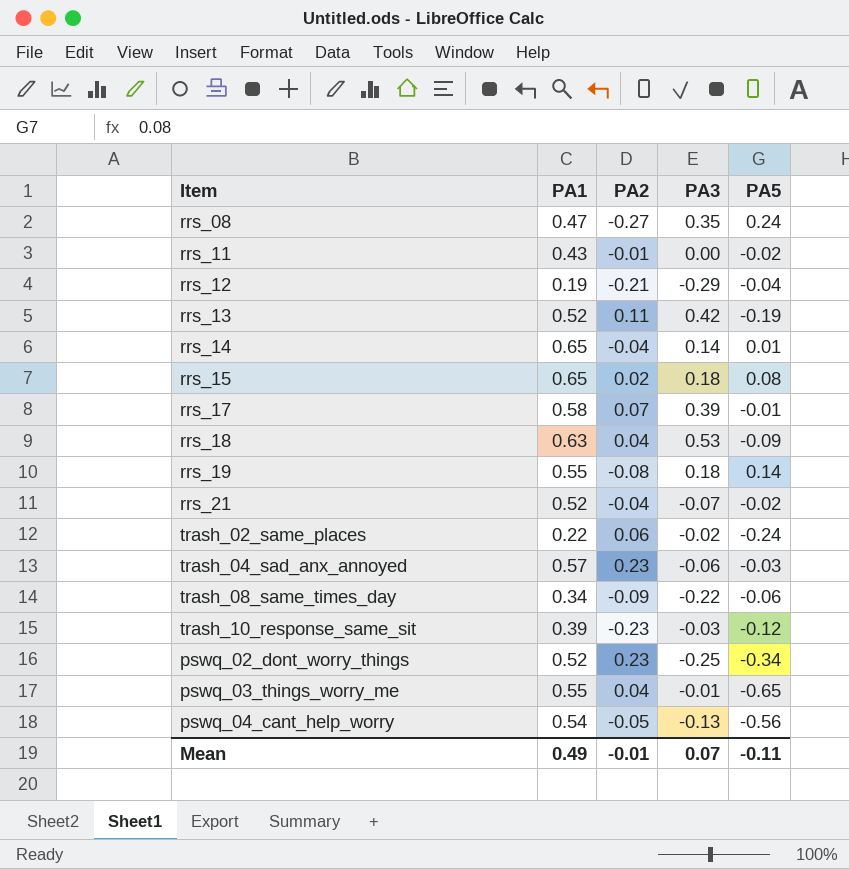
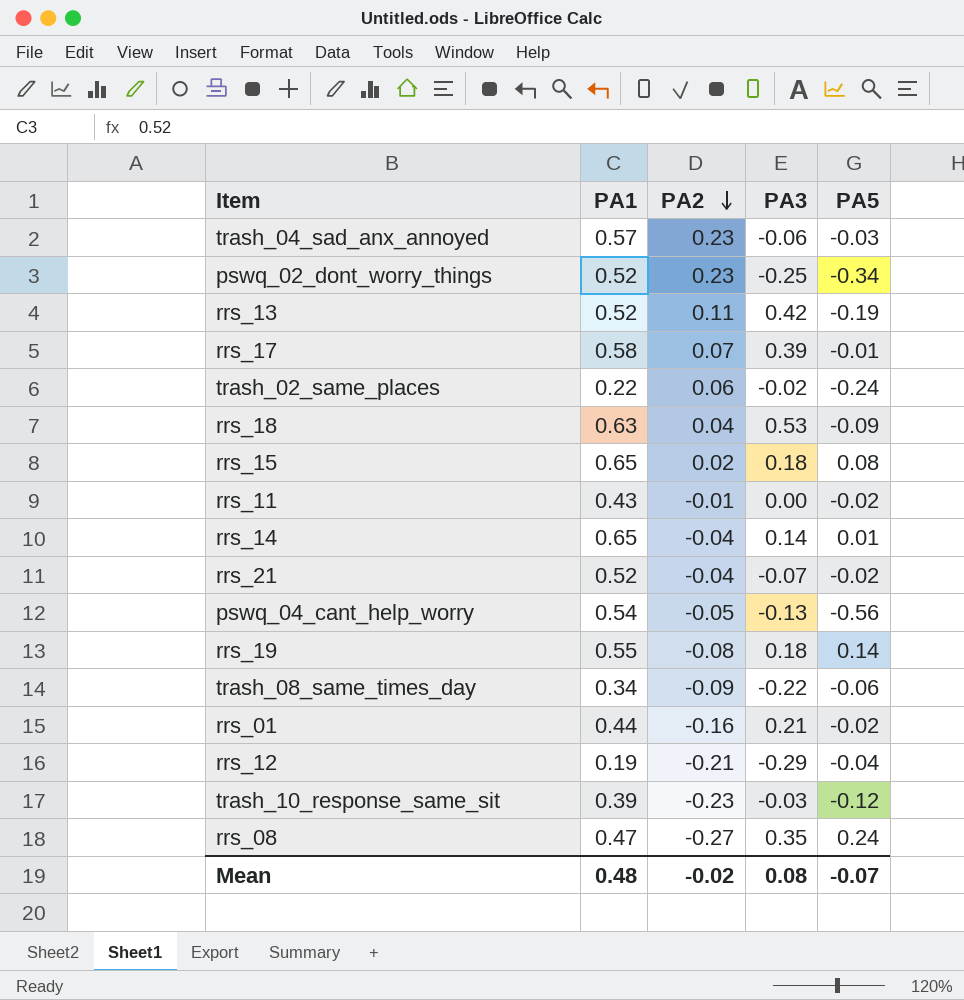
row order: none -> PA2 descending
row pswq_03_things_worry_me: 0.55 | 0.04 | -0.01 | -0.65 -> none
row rrs_01: none -> 0.44 | -0.16 | 0.21 | -0.02
Mean | PA1: 0.49 -> 0.48
Mean | PA2: -0.01 -> -0.02
Mean | PA3: 0.07 -> 0.08
Mean | PA5: -0.11 -> -0.07

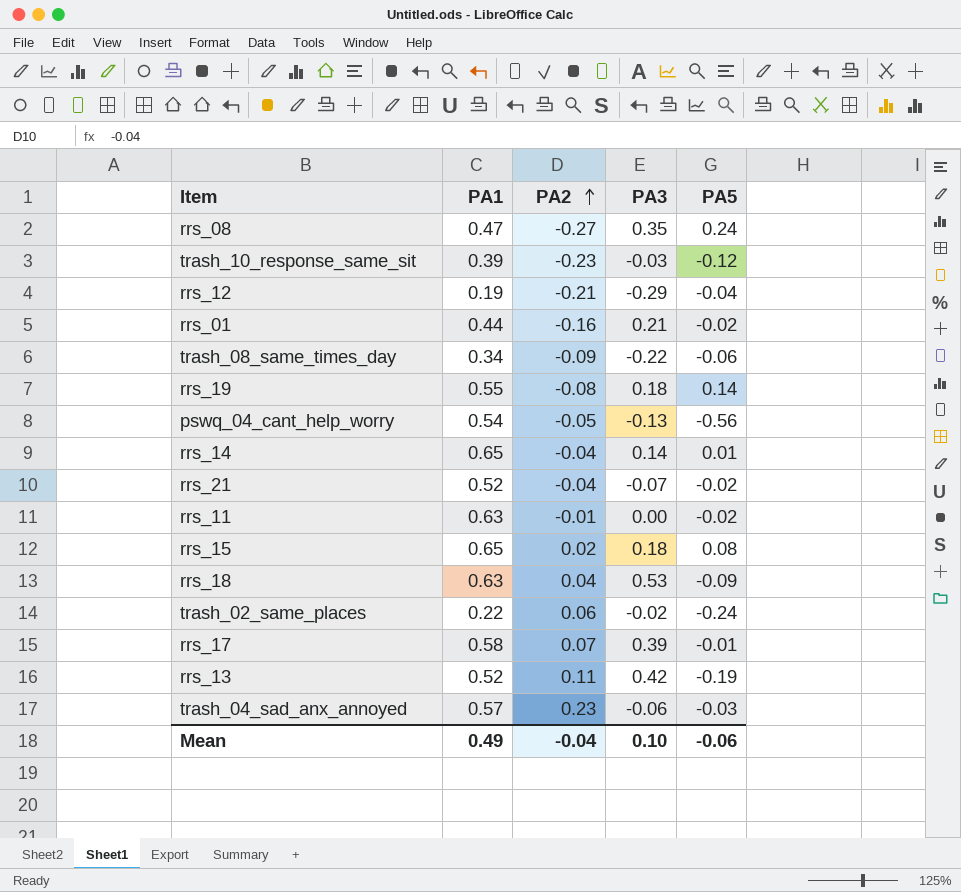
row order: PA2 descending -> PA2 ascending
row pswq_02_dont_worry_things: 0.52 | 0.23 | -0.25 | -0.34 -> none
rrs_11 | PA1: 0.43 -> 0.63
Mean | PA1: 0.48 -> 0.49
Mean | PA2: -0.02 -> -0.04
Mean | PA3: 0.08 -> 0.10
Mean | PA5: -0.07 -> -0.06

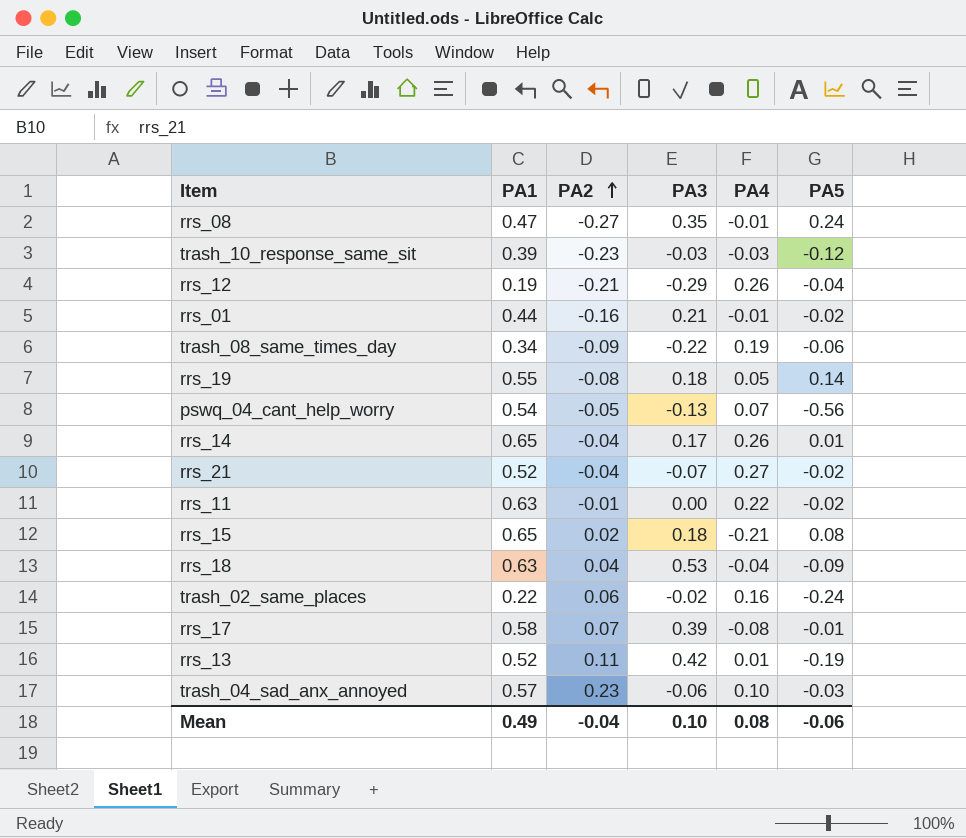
column PA4 | position: none -> 5
rrs_14 | PA3: 0.14 -> 0.17

